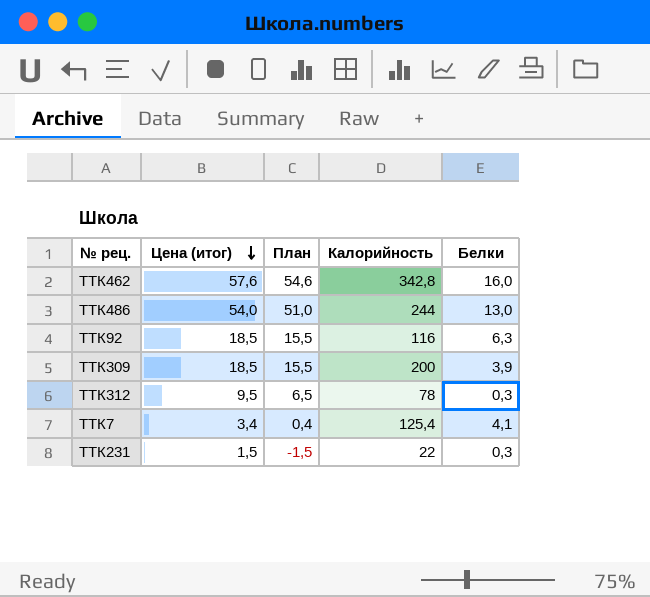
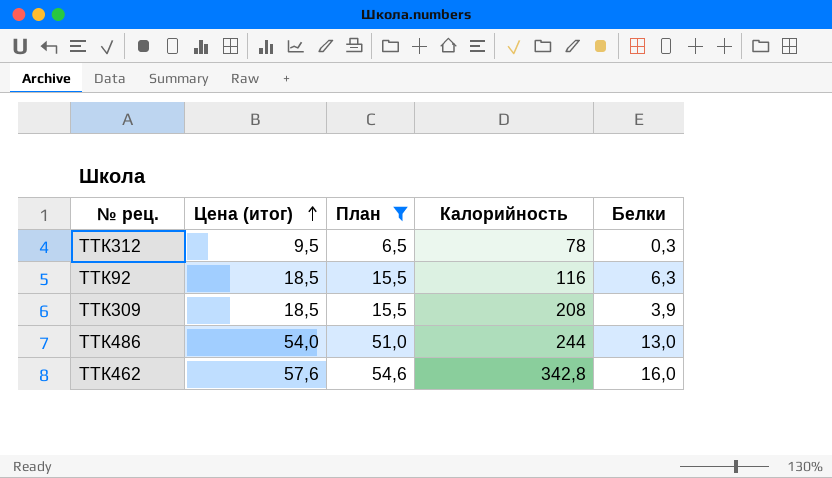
filter: none -> План >= 6,5
row order: Цена (итог) descending -> Цена (итог) ascending
ТТК309 | Калорийность: 200 -> 208

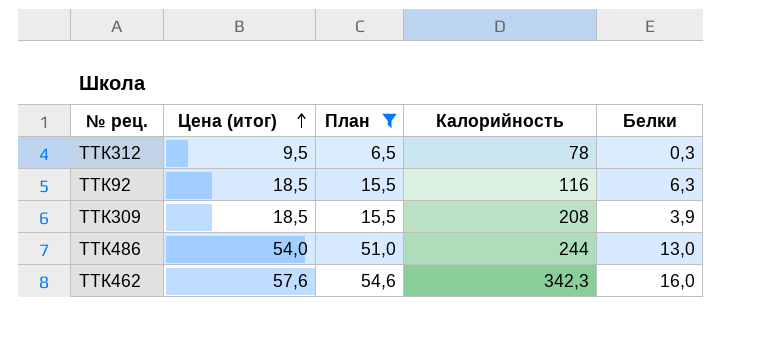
ТТК462 | Калорийность: 342,8 -> 342,3

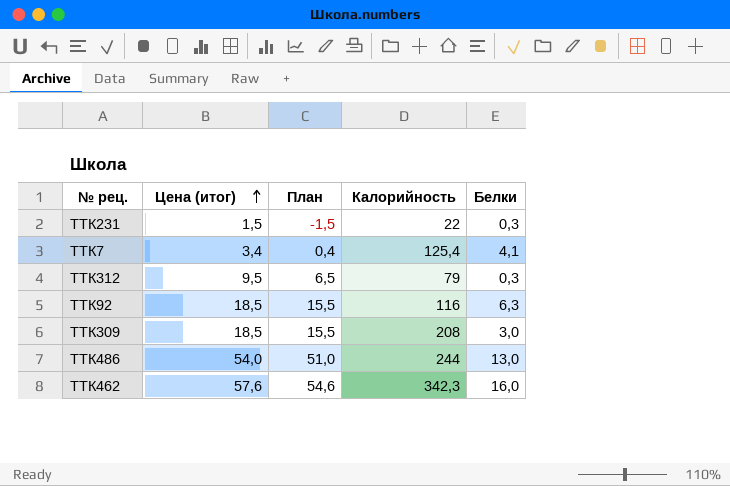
filter: План >= 6,5 -> none
ТТК312 | Калорийность: 78 -> 79
ТТК309 | Белки: 3,9 -> 3,0

